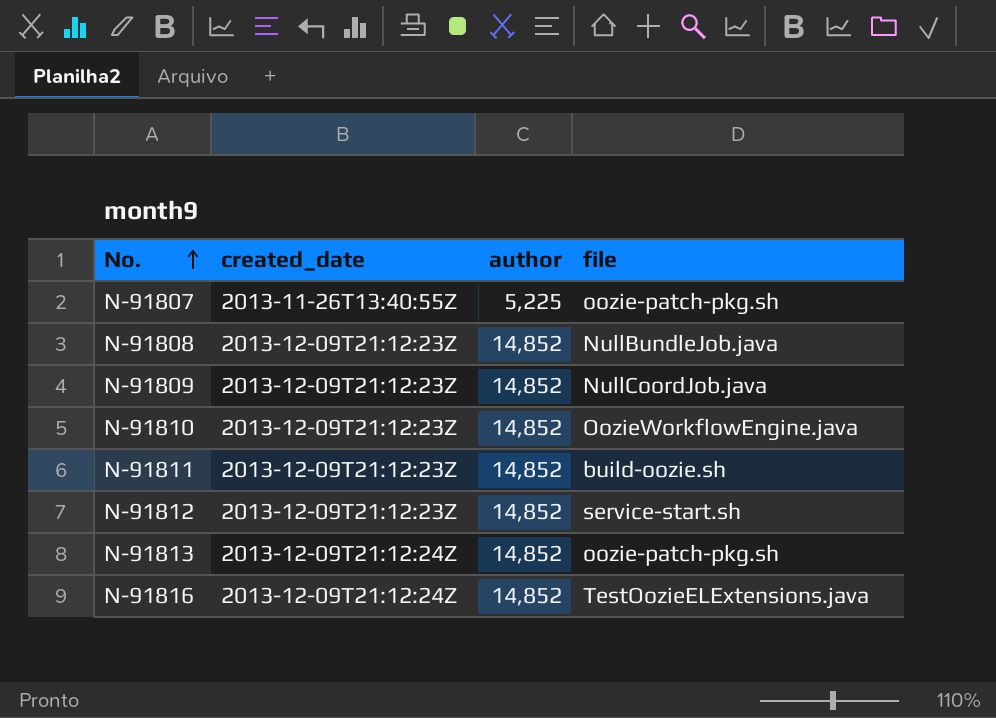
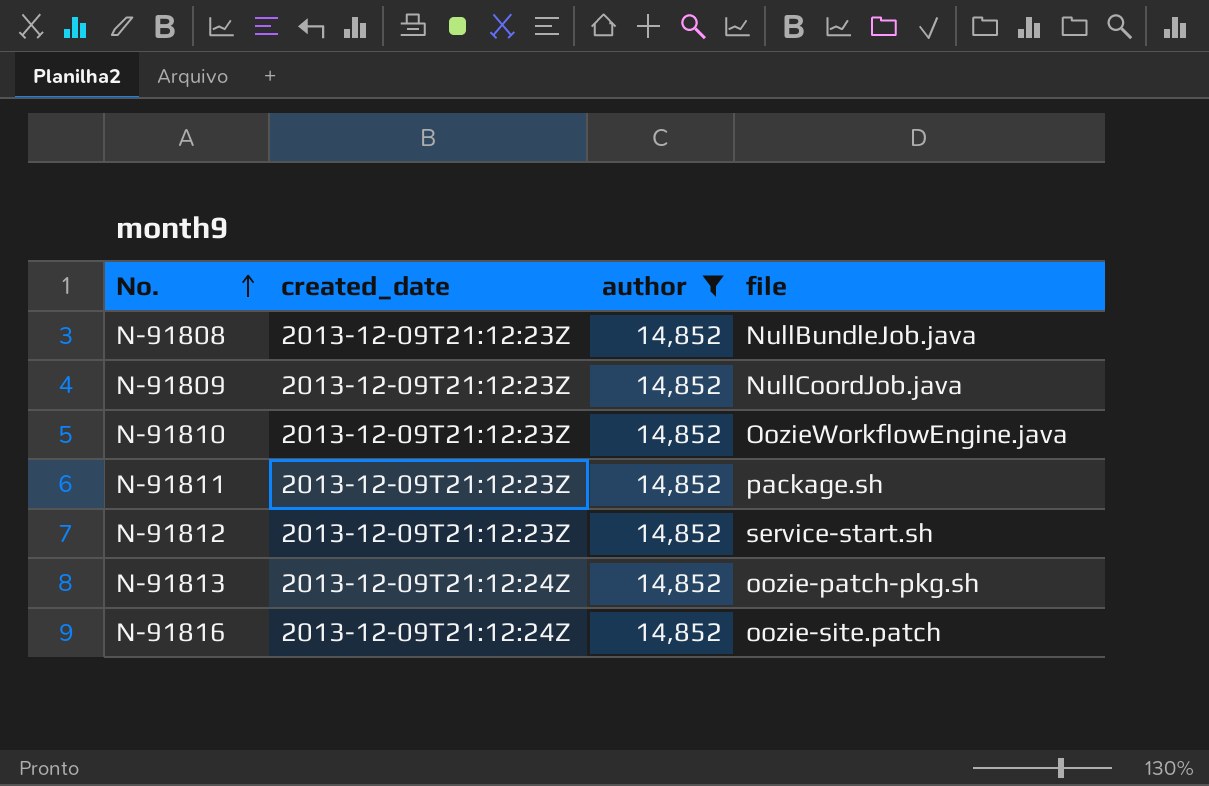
filter: none -> author = 14,852
N-91811 | file: build-oozie.sh -> package.sh
N-91816 | file: TestOozieELExtensions.java -> oozie-site.patch

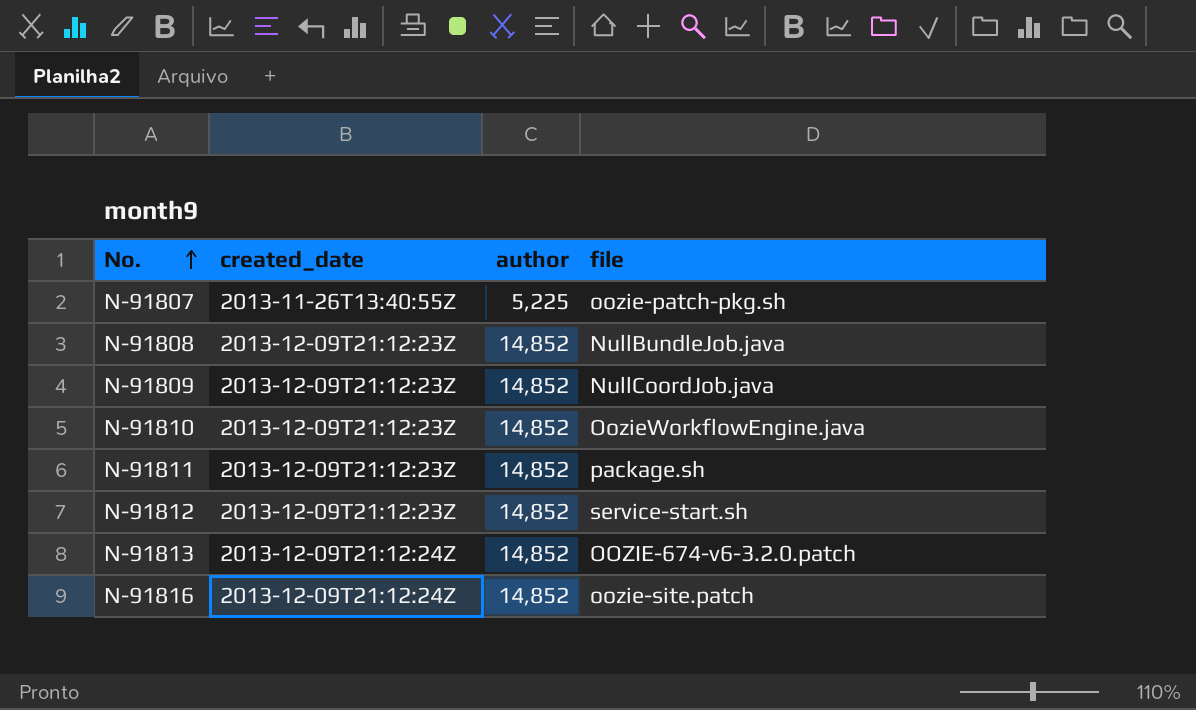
filter: author = 14,852 -> none
N-91813 | file: oozie-patch-pkg.sh -> OOZIE-674-v6-3.2.0.patch

